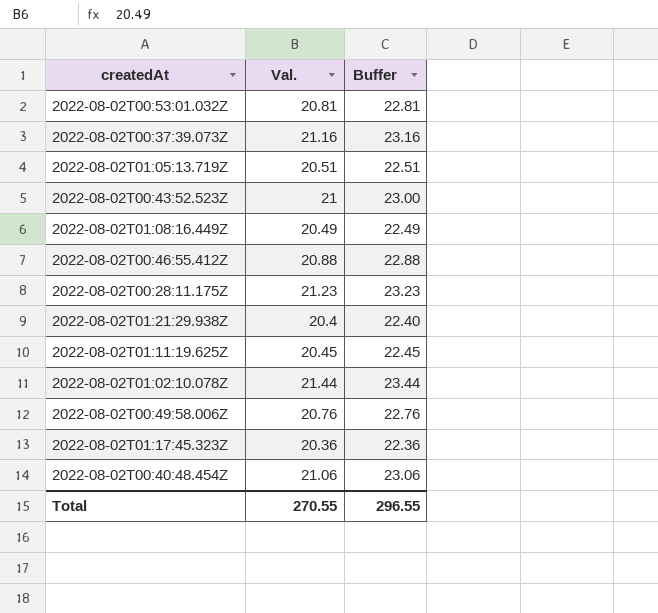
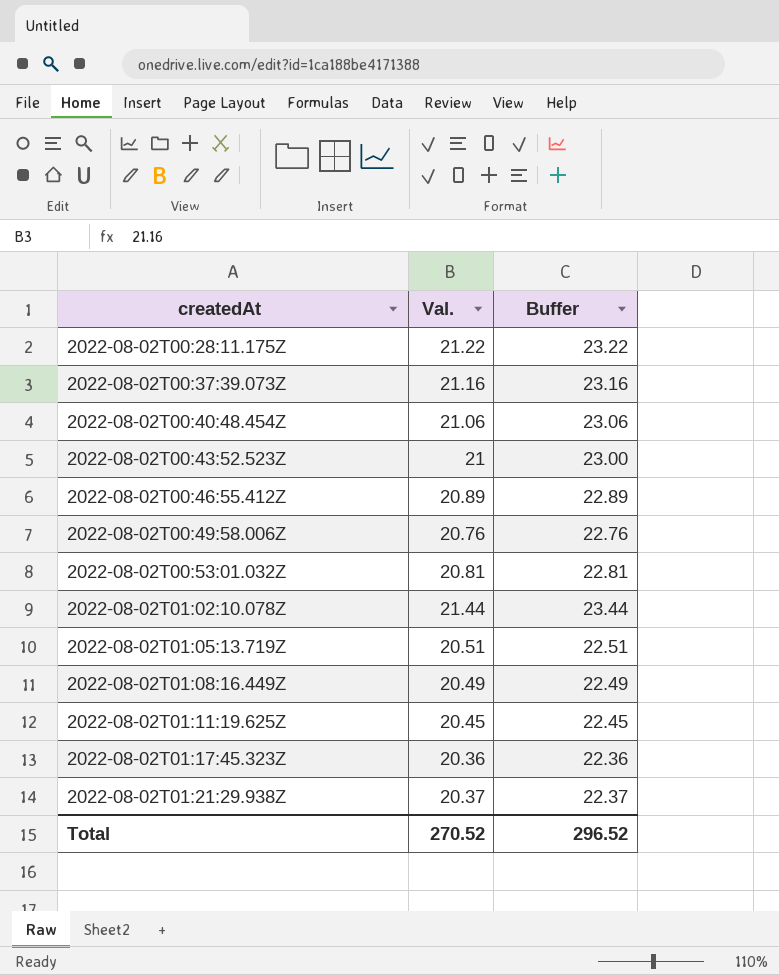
row order: none -> createdAt ascending
2022-08-02T00:28:11.175Z | Val.: 21.23 -> 21.22
2022-08-02T00:28:11.175Z | Buffer: 23.23 -> 23.22
2022-08-02T00:46:55.412Z | Val.: 20.88 -> 20.89
2022-08-02T00:46:55.412Z | Buffer: 22.88 -> 22.89
2022-08-02T01:21:29.938Z | Val.: 20.4 -> 20.37
2022-08-02T01:21:29.938Z | Buffer: 22.40 -> 22.37
Total | Val.: 270.55 -> 270.52
Total | Buffer: 296.55 -> 296.52

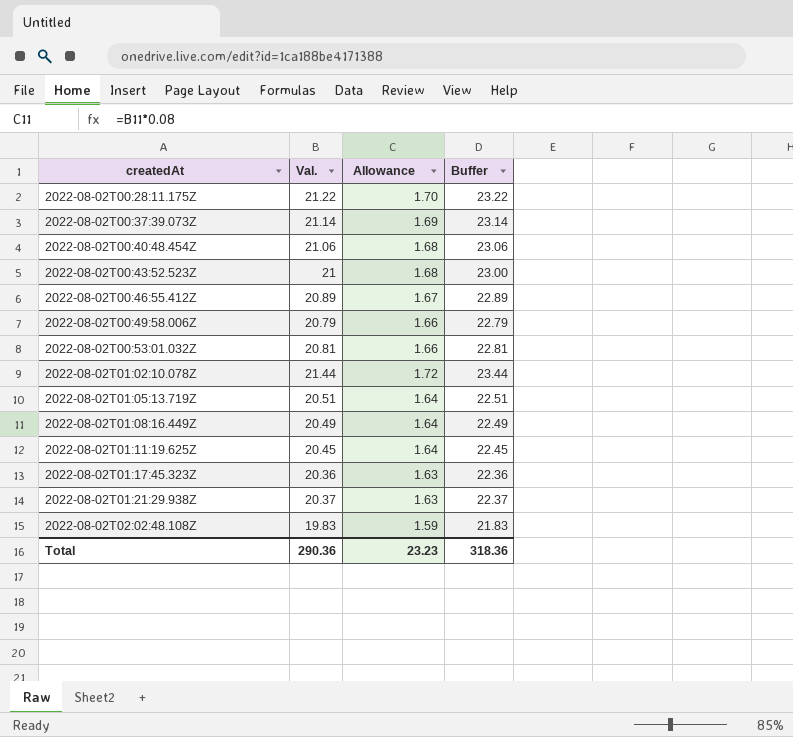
column Allowance | formula: none -> [Val.] * 0.08
2022-08-02T00:37:39.073Z | Val.: 21.16 -> 21.14
2022-08-02T00:37:39.073Z | Buffer: 23.16 -> 23.14
2022-08-02T00:49:58.006Z | Val.: 20.76 -> 20.79
2022-08-02T00:49:58.006Z | Buffer: 22.76 -> 22.79
row 2022-08-02T02:02:48.108Z: none -> 19.83 | 1.59 | 21.83
Total | Val.: 270.52 -> 290.36
Total | Buffer: 296.52 -> 318.36

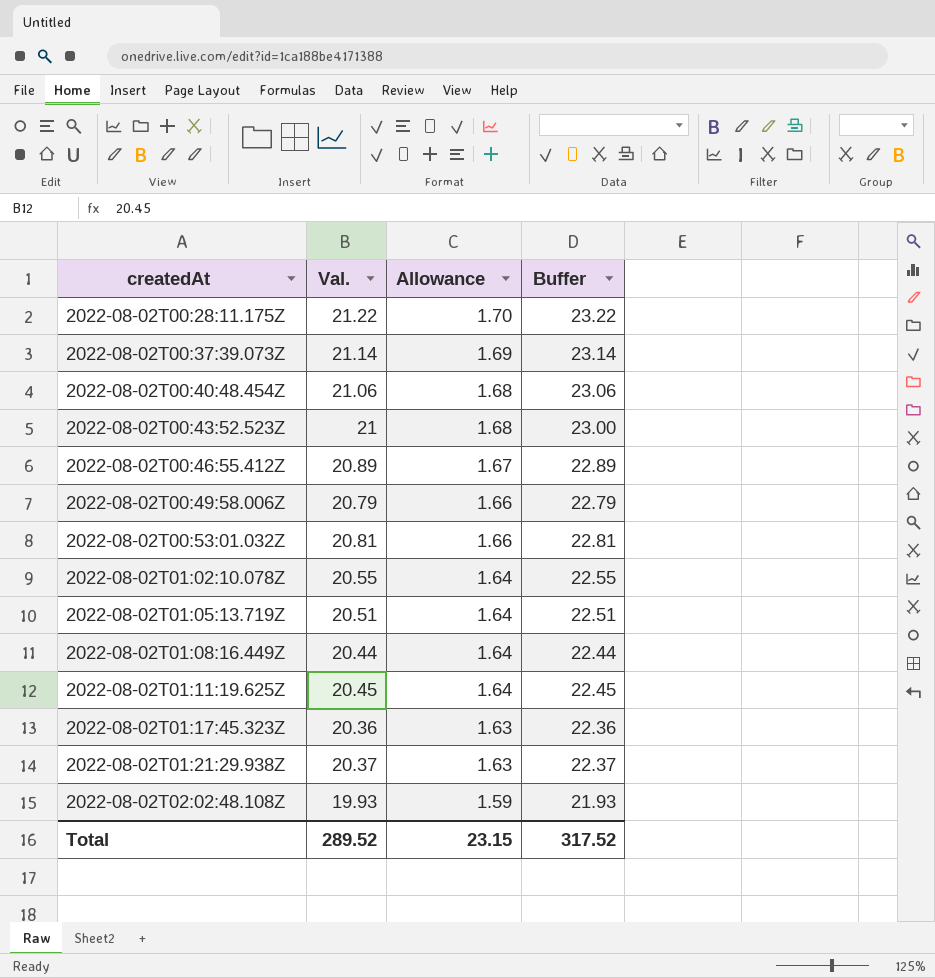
2022-08-02T01:02:10.078Z | Val.: 21.44 -> 20.55
2022-08-02T01:02:10.078Z | Allowance: 1.72 -> 1.64
2022-08-02T01:02:10.078Z | Buffer: 23.44 -> 22.55
2022-08-02T01:08:16.449Z | Val.: 20.49 -> 20.44
2022-08-02T01:08:16.449Z | Buffer: 22.49 -> 22.44
2022-08-02T02:02:48.108Z | Val.: 19.83 -> 19.93
2022-08-02T02:02:48.108Z | Buffer: 21.83 -> 21.93
Total | Val.: 290.36 -> 289.52
Total | Allowance: 23.23 -> 23.15
Total | Buffer: 318.36 -> 317.52

